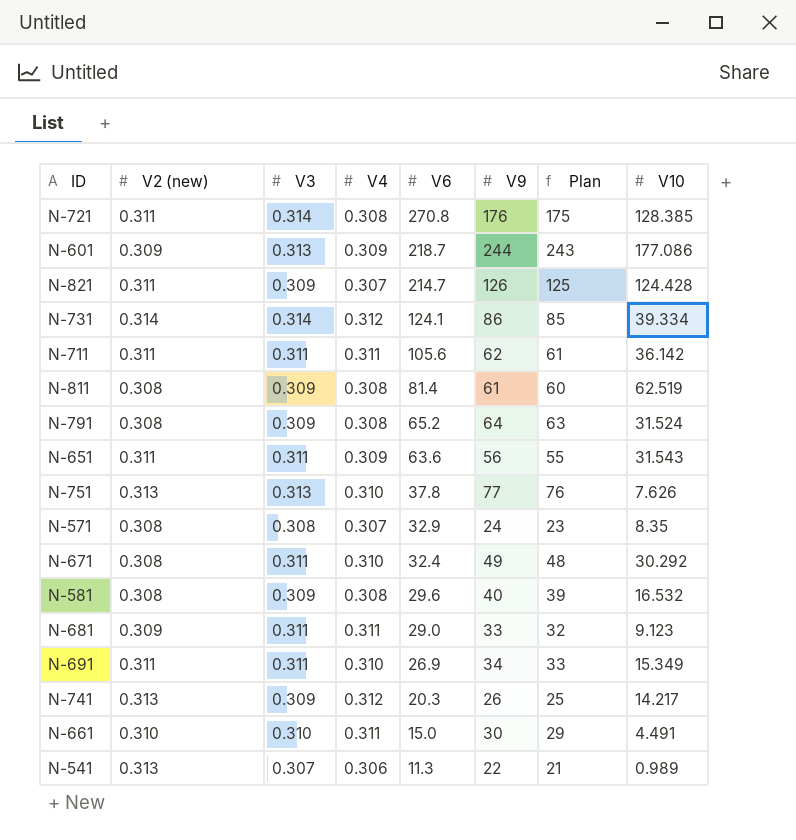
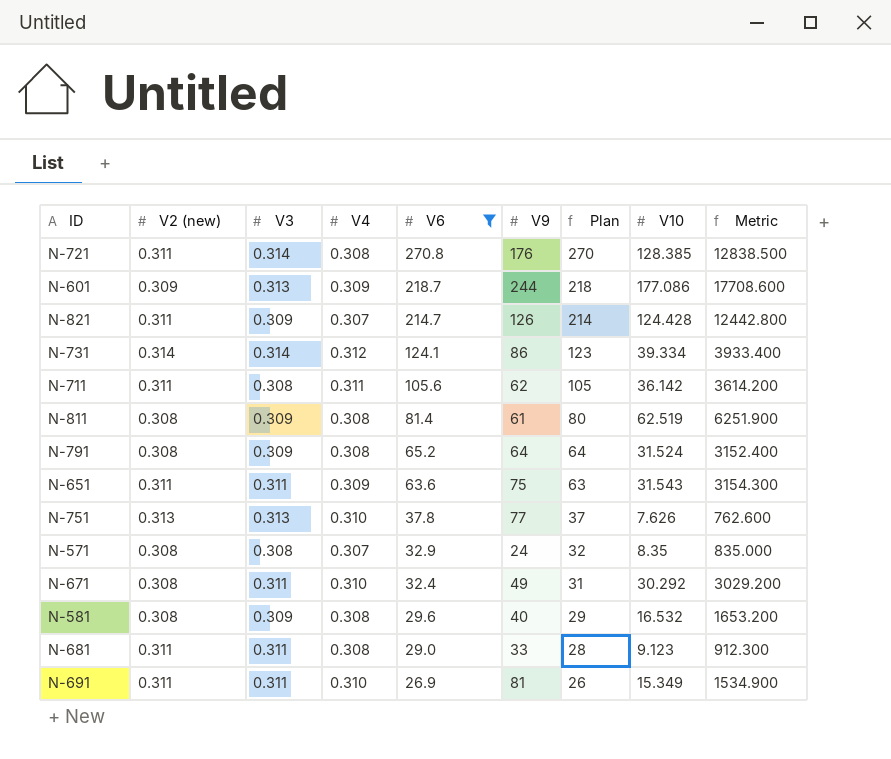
filter: none -> V6 >= 26.9
column Plan | formula: [V9] - 1 -> [V6] - 1
column Metric | formula: none -> [V10] * 100
N-711 | V3: 0.311 -> 0.308
N-651 | V9: 56 -> 75
N-681 | V2 (new): 0.309 -> 0.311
N-681 | V4: 0.311 -> 0.308
N-691 | V9: 34 -> 81

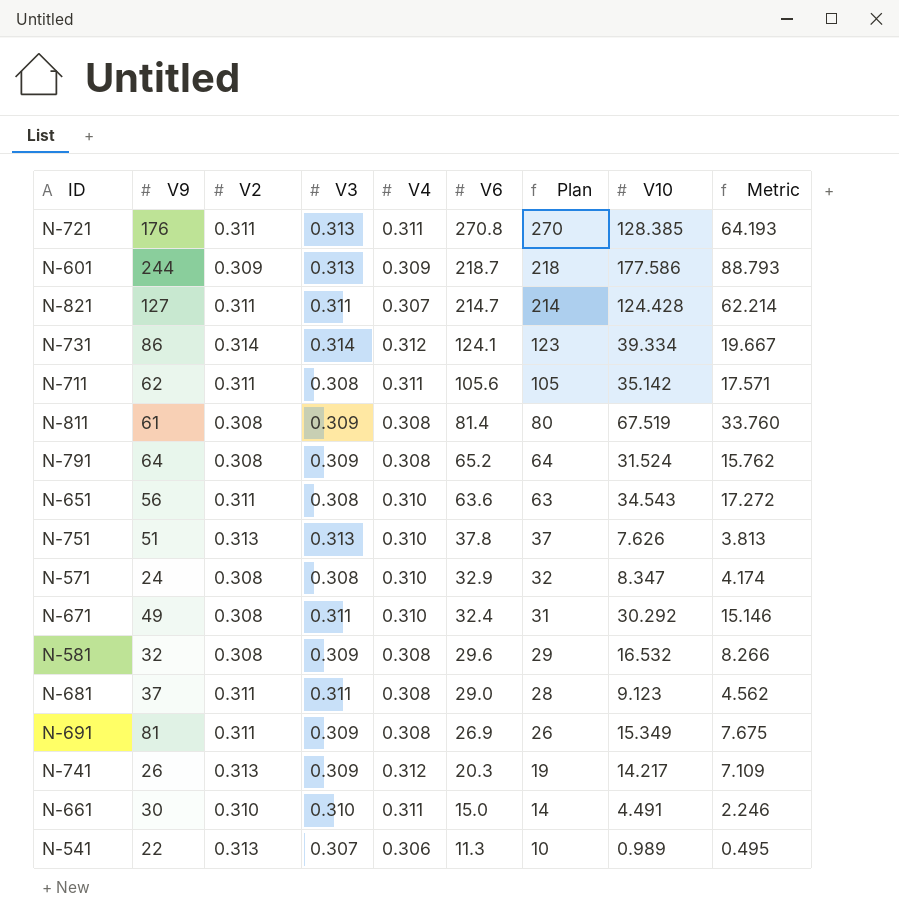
filter: V6 >= 26.9 -> none
column V9 | position: 6 -> 2
column name: V2 (new) -> V2
column Metric | formula: [V10] * 100 -> [V10] * 0.5
N-721 | V3: 0.314 -> 0.313
N-721 | V4: 0.308 -> 0.311
N-601 | V10: 177.086 -> 177.586
N-821 | V9: 126 -> 127
N-821 | V3: 0.309 -> 0.311
N-711 | V10: 36.142 -> 35.142
N-811 | V10: 62.519 -> 67.519
N-651 | V9: 75 -> 56
N-651 | V3: 0.311 -> 0.308
N-651 | V4: 0.309 -> 0.310
N-651 | V10: 31.543 -> 34.543
N-751 | V9: 77 -> 51
N-571 | V4: 0.307 -> 0.310
N-571 | V10: 8.35 -> 8.347
N-581 | V9: 40 -> 32
N-681 | V9: 33 -> 37
N-691 | V3: 0.311 -> 0.309
N-691 | V4: 0.310 -> 0.308

